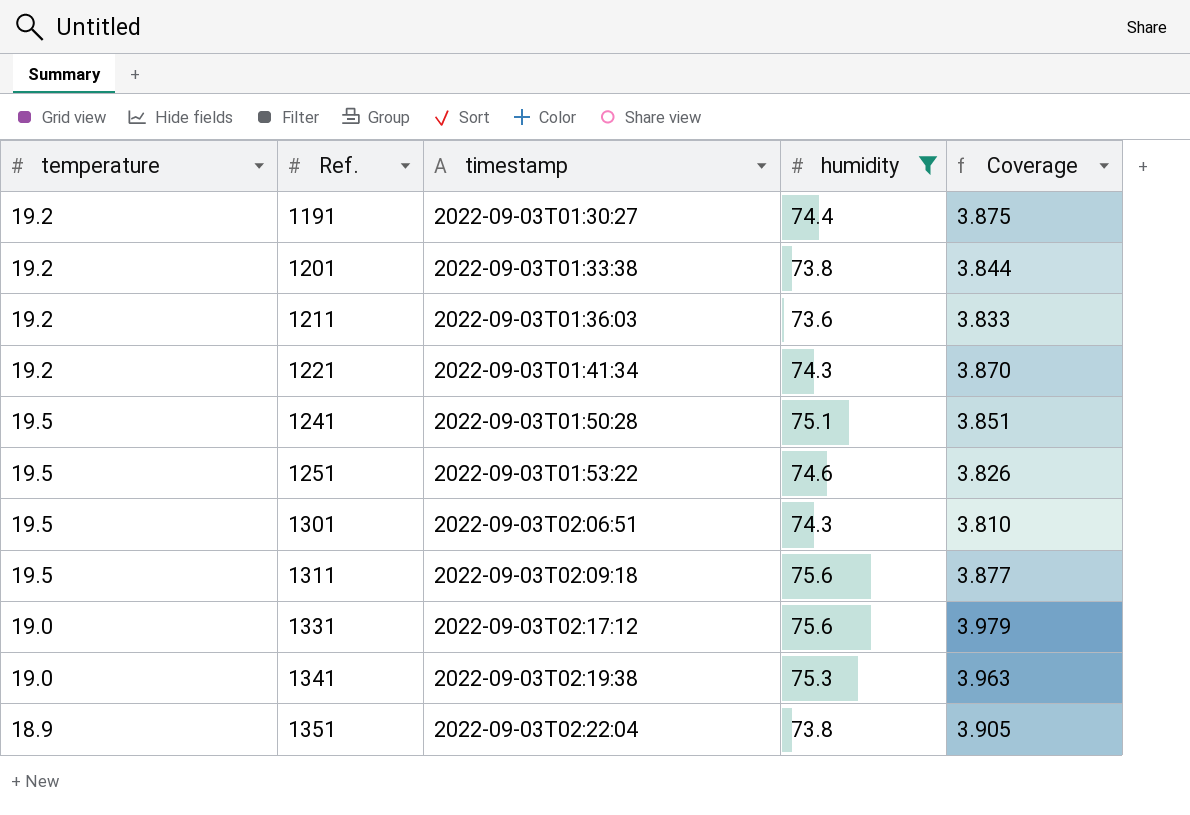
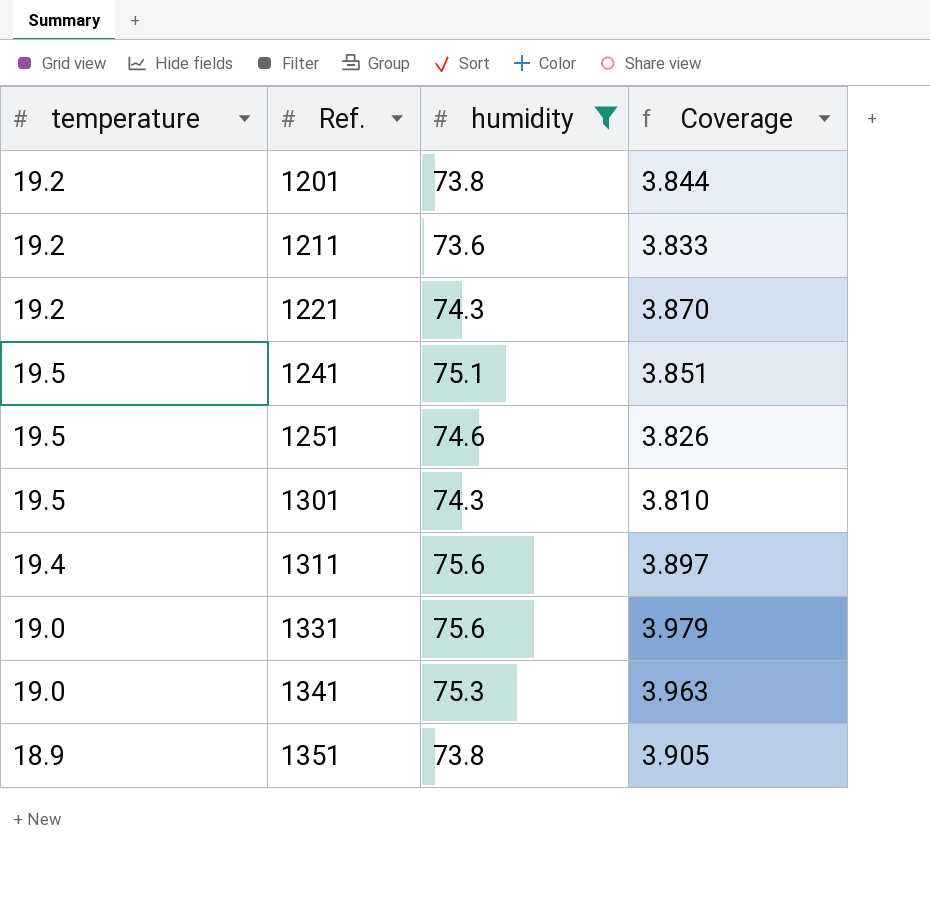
column timestamp | position: 3 -> none
row 1191: 19.2 | 2022-09-03T01:30:27 | 74.4 | 3.875 -> none
1311 | temperature: 19.5 -> 19.4
1311 | Coverage: 3.877 -> 3.897

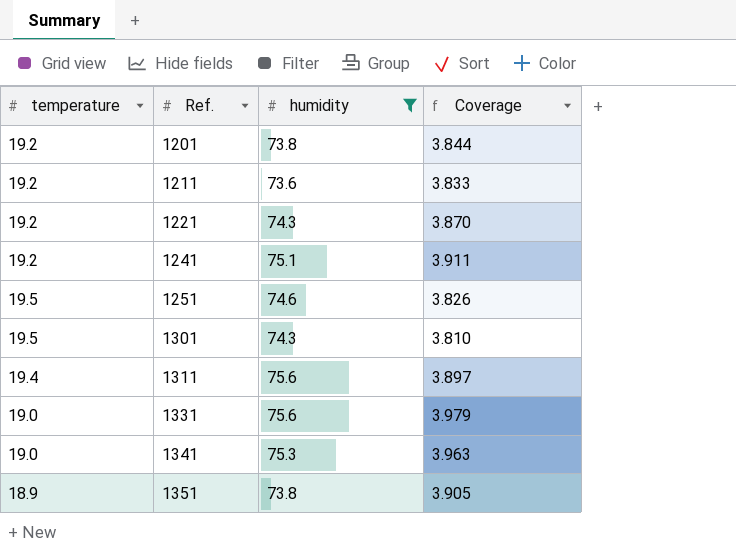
1241 | temperature: 19.5 -> 19.2
1241 | Coverage: 3.851 -> 3.911

